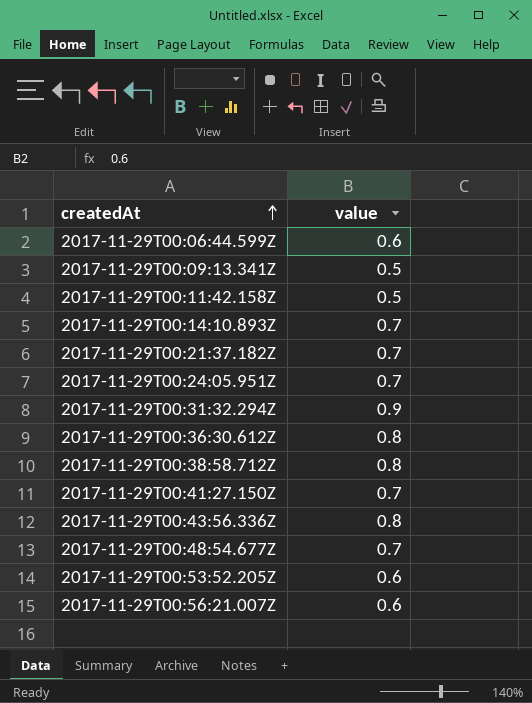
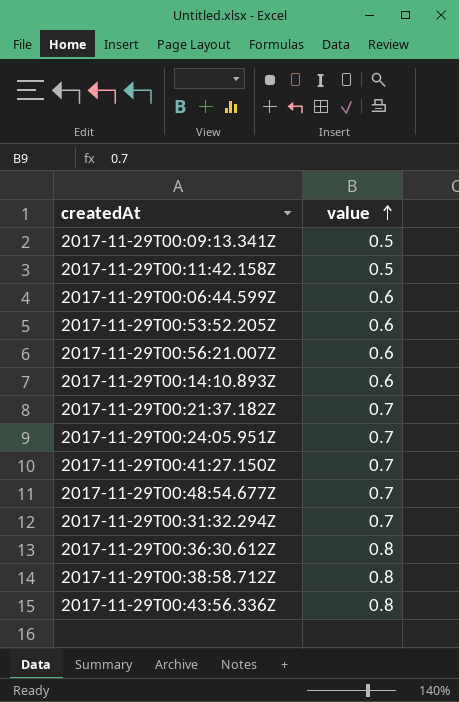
row order: createdAt ascending -> value ascending
2017-11-29T00:14:10.893Z | value: 0.7 -> 0.6
2017-11-29T00:31:32.294Z | value: 0.9 -> 0.7

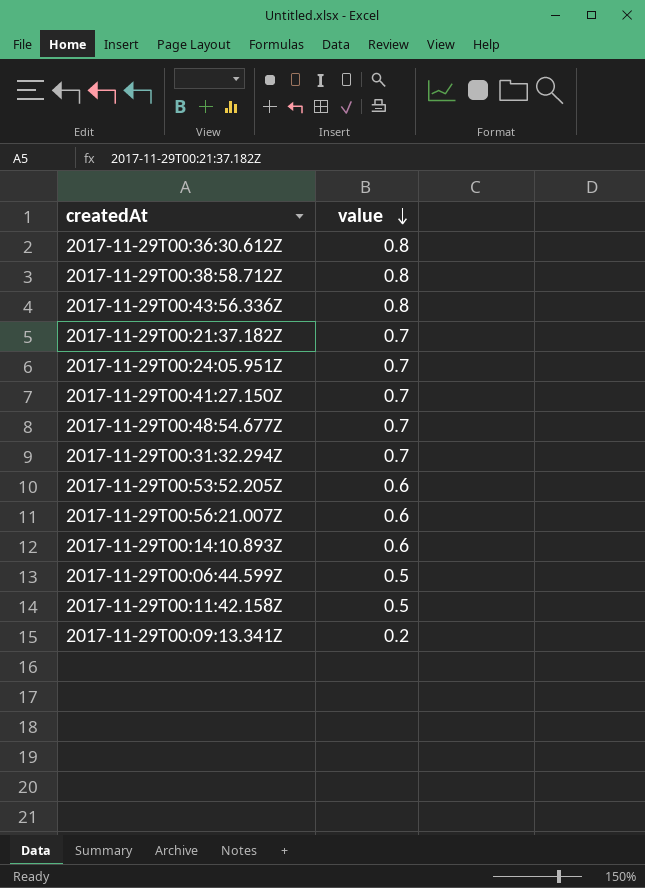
row order: value ascending -> value descending
2017-11-29T00:06:44.599Z | value: 0.6 -> 0.5
2017-11-29T00:09:13.341Z | value: 0.5 -> 0.2

